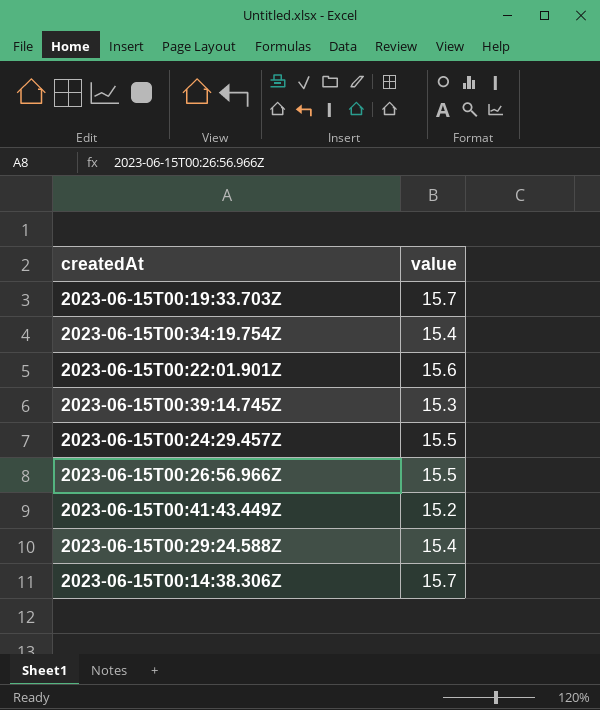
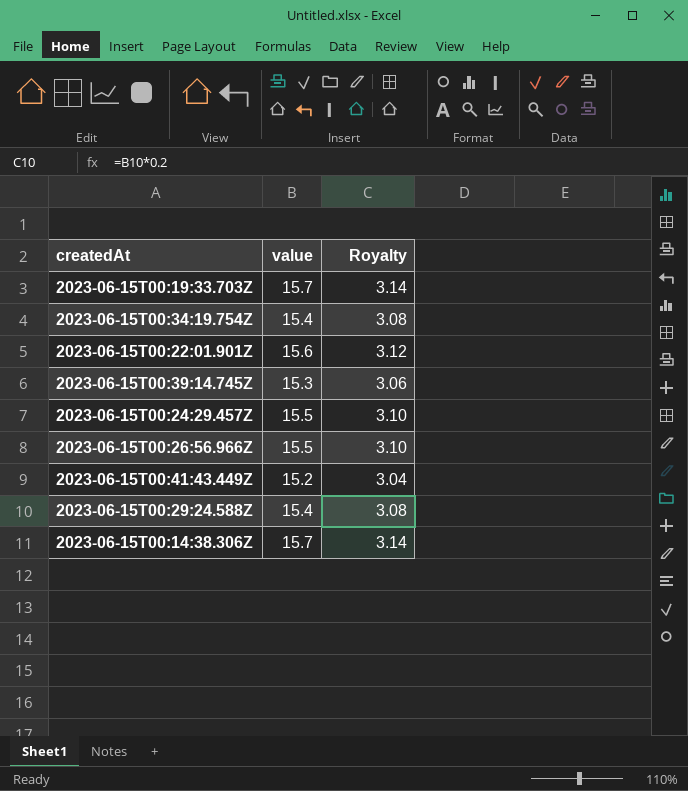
column Royalty | formula: none -> [value] * 0.2

